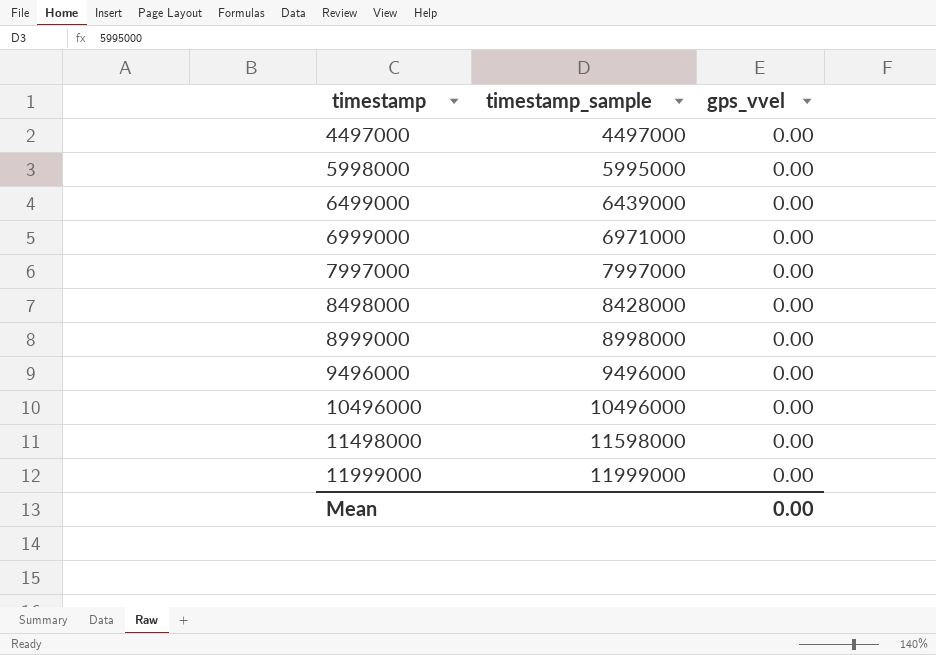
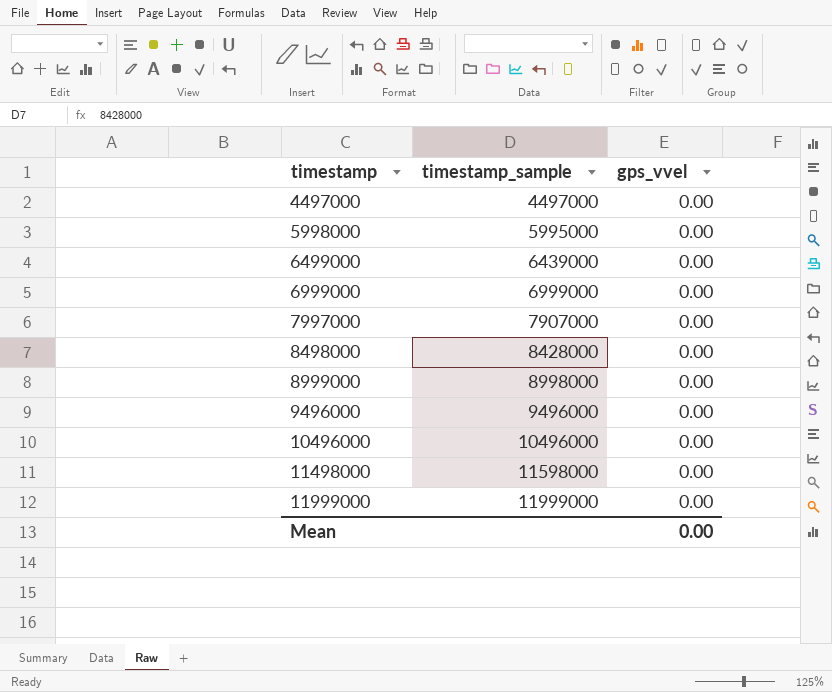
6999000 | timestamp_sample: 6971000 -> 6999000
7997000 | timestamp_sample: 7997000 -> 7907000

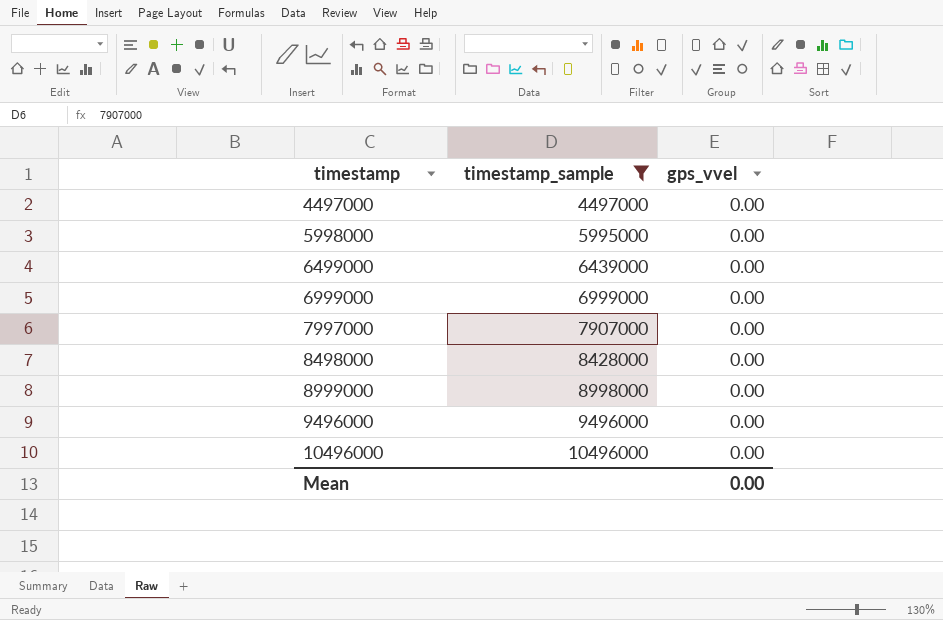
filter: none -> timestamp_sample <= 10496000

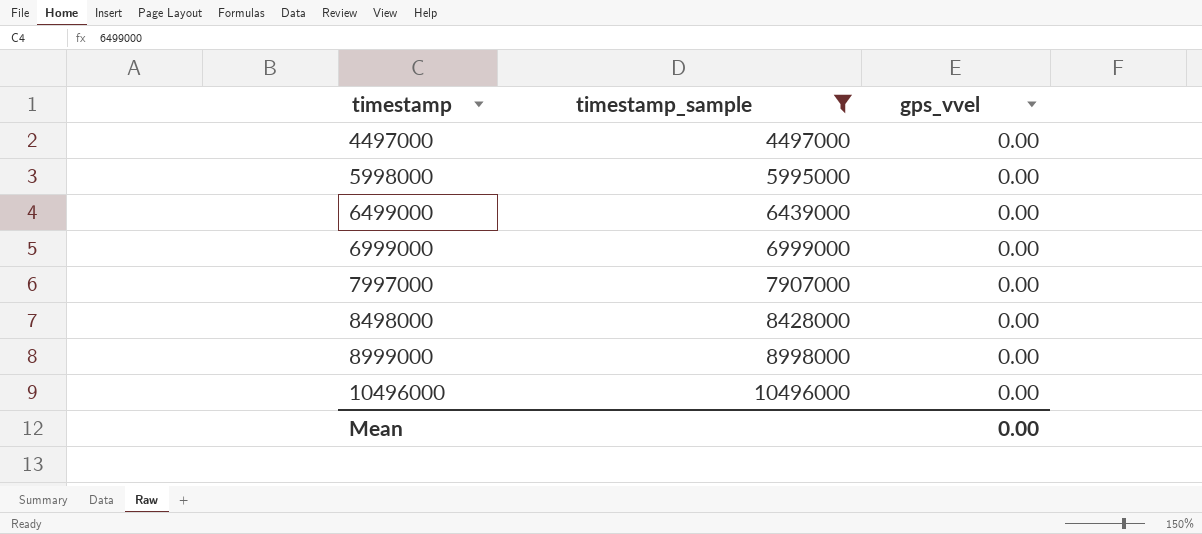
row 9496000: 9496000 | 0.00 -> none

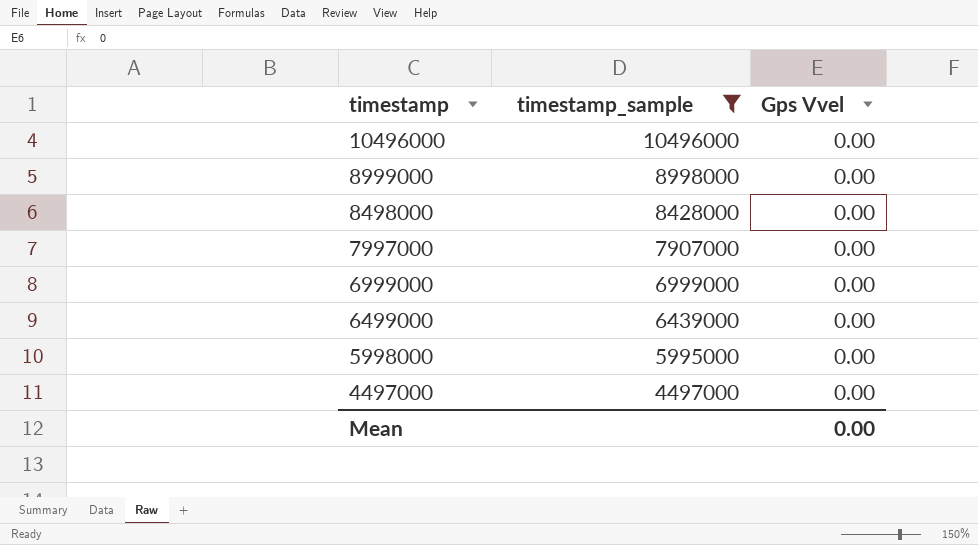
row order: timestamp ascending -> timestamp descending
column name: gps_vvel -> Gps Vvel

